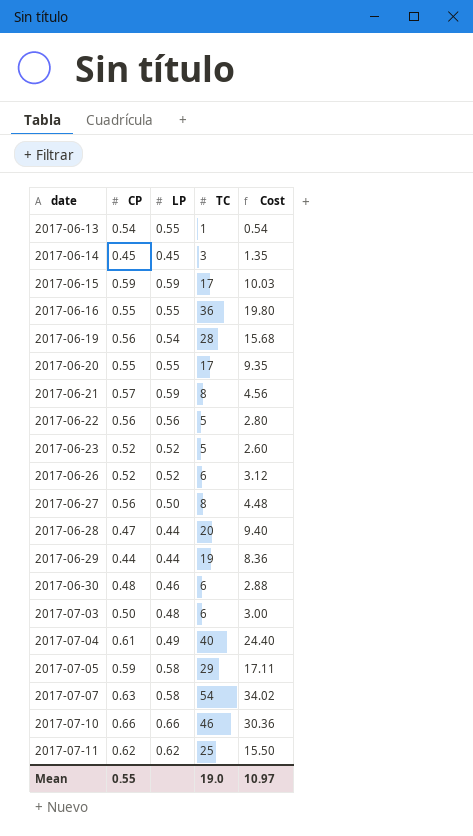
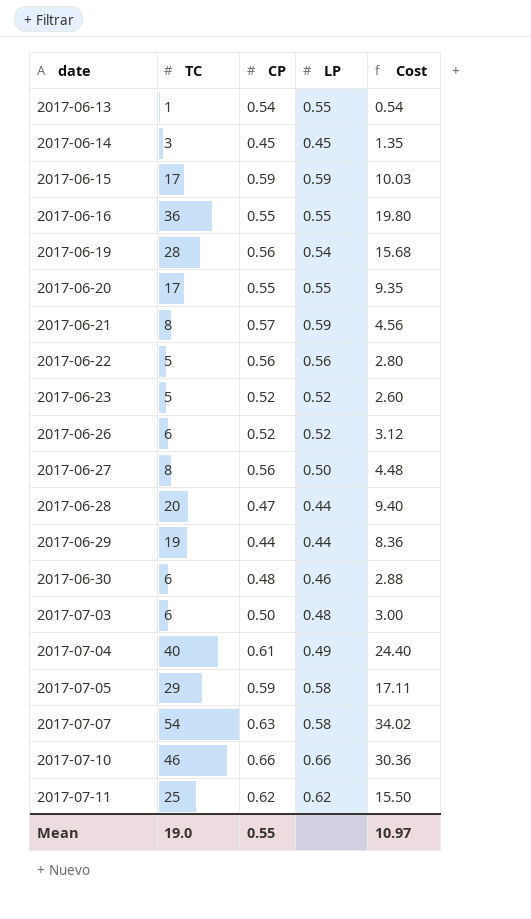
column TC | position: 4 -> 2

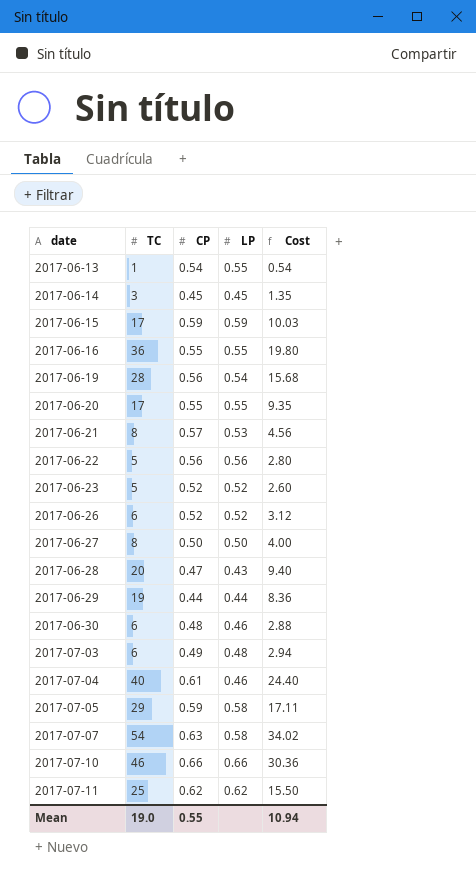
2017-06-21 | LP: 0.59 -> 0.53
2017-06-27 | CP: 0.56 -> 0.50
2017-06-27 | Cost: 4.48 -> 4.00
2017-06-28 | LP: 0.44 -> 0.43
2017-07-03 | CP: 0.50 -> 0.49
2017-07-03 | Cost: 3.00 -> 2.94
2017-07-04 | LP: 0.49 -> 0.46
Mean | Cost: 10.97 -> 10.94

